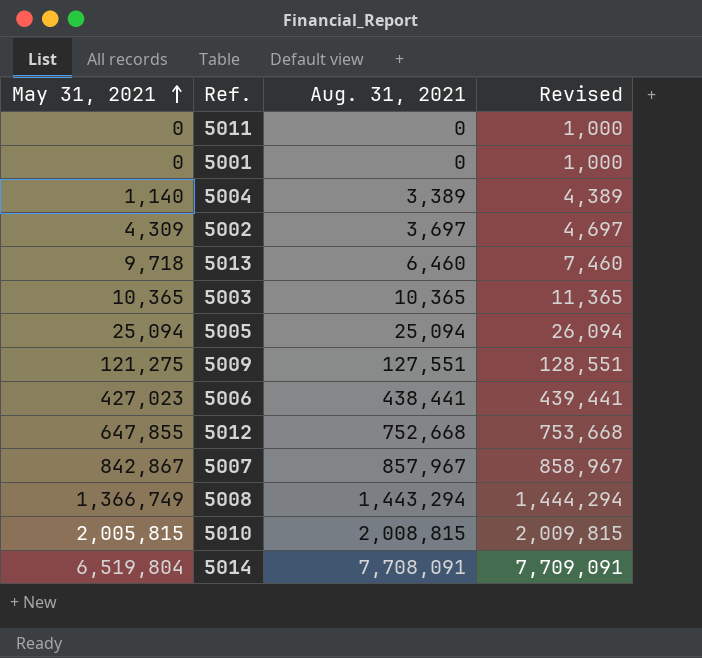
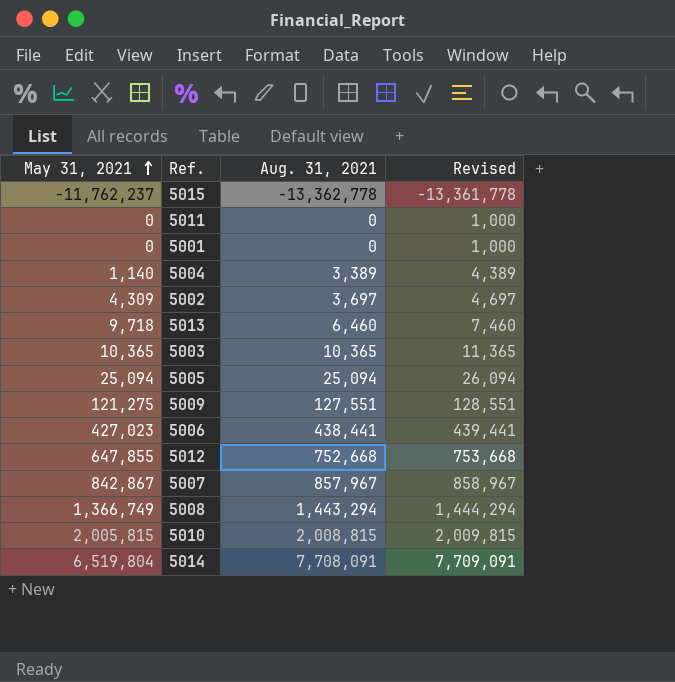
row 5015: none -> -11,762,237 | -13,362,778 | -13,361,778

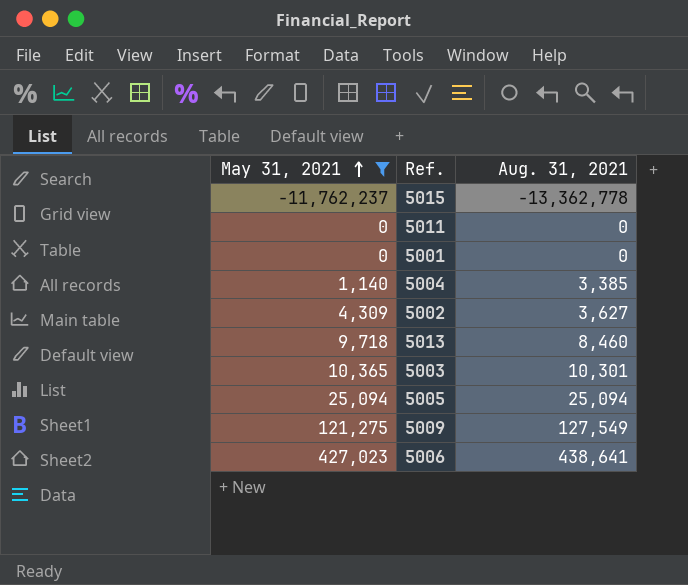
filter: none -> May 31, 2021 <= 427,023
column Revised | formula: [Aug. 31, 2021] + 1000 -> none
5004 | Aug. 31, 2021: 3,389 -> 3,385
5002 | Aug. 31, 2021: 3,697 -> 3,627
5013 | Aug. 31, 2021: 6,460 -> 8,460
5003 | Aug. 31, 2021: 10,365 -> 10,301
5009 | Aug. 31, 2021: 127,551 -> 127,549
5006 | Aug. 31, 2021: 438,441 -> 438,641

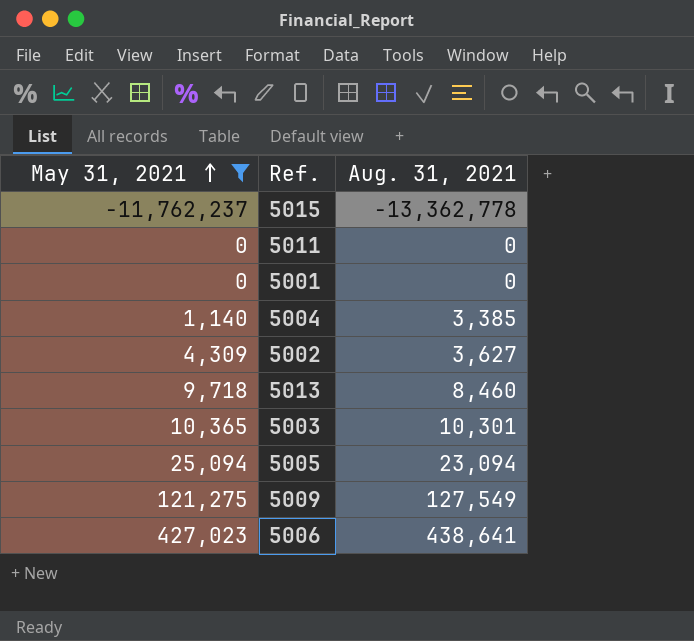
5005 | Aug. 31, 2021: 25,094 -> 23,094

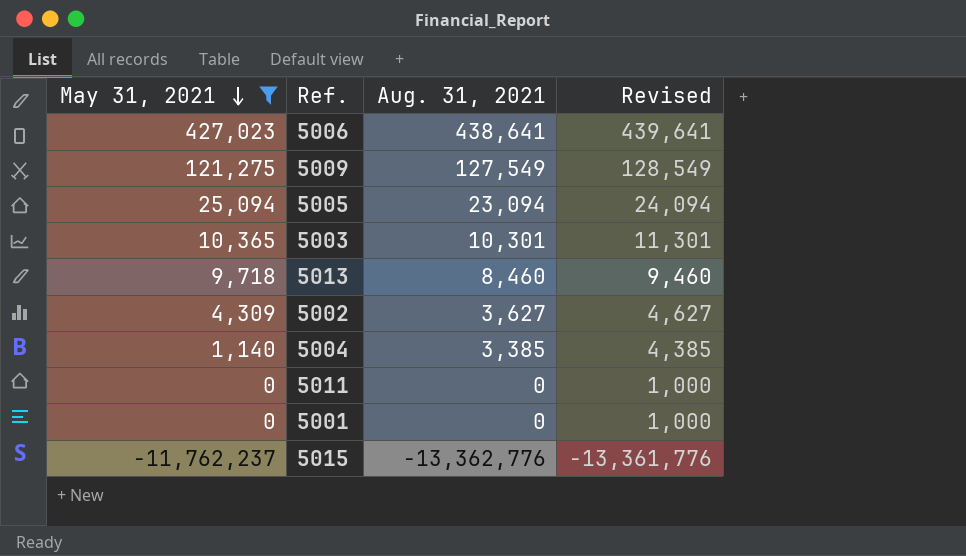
row order: May 31, 2021 ascending -> May 31, 2021 descending
column Revised | formula: none -> [Aug. 31, 2021] + 1000
5015 | Aug. 31, 2021: -13,362,778 -> -13,362,776

